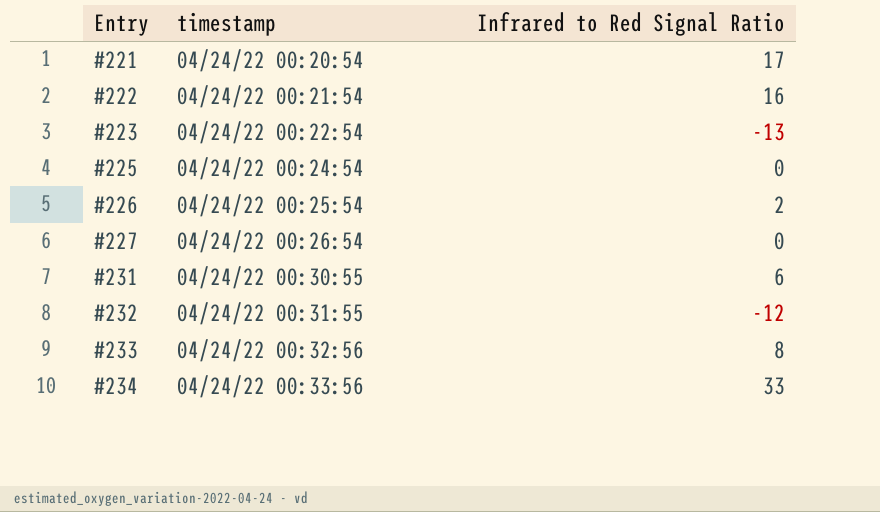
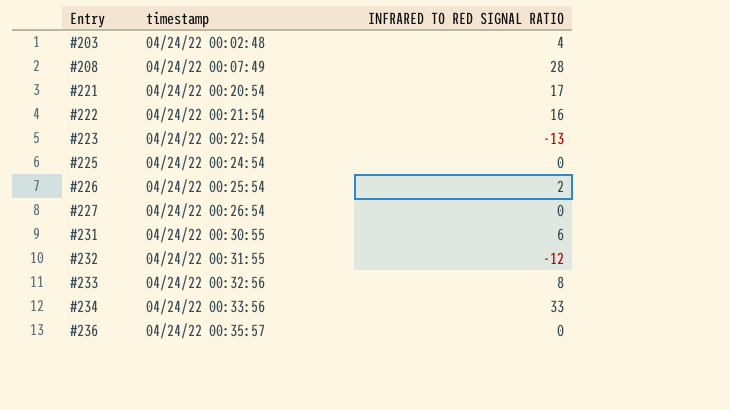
column name: Infrared to Red Signal Ratio -> INFRARED TO RED SIGNAL RATIO
row #203: none -> 04/24/22 00:02:48 | 4
row #208: none -> 04/24/22 00:07:49 | 28
row #236: none -> 04/24/22 00:35:57 | 0

